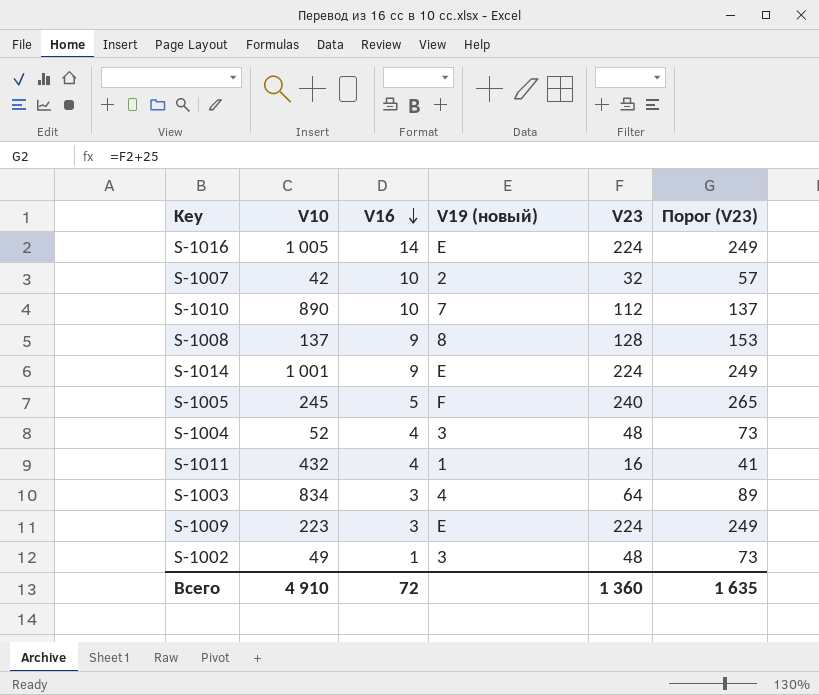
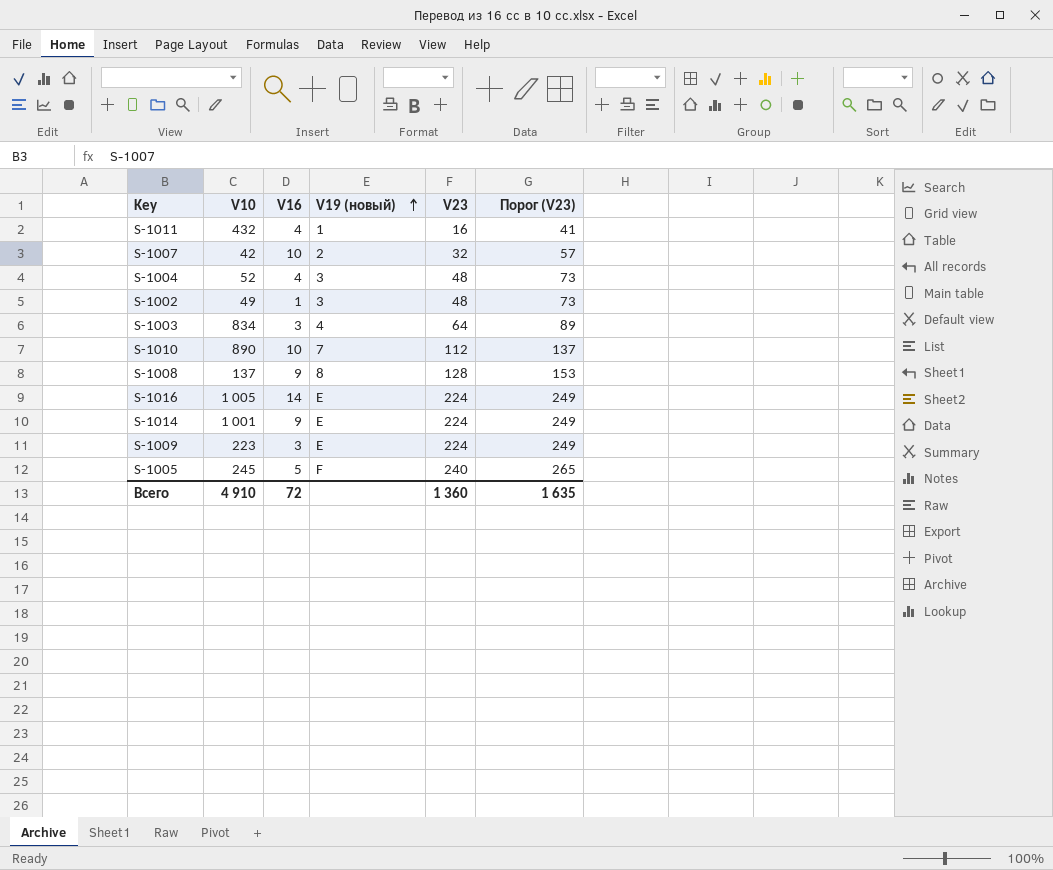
row order: V16 descending -> V19 (новый) ascending

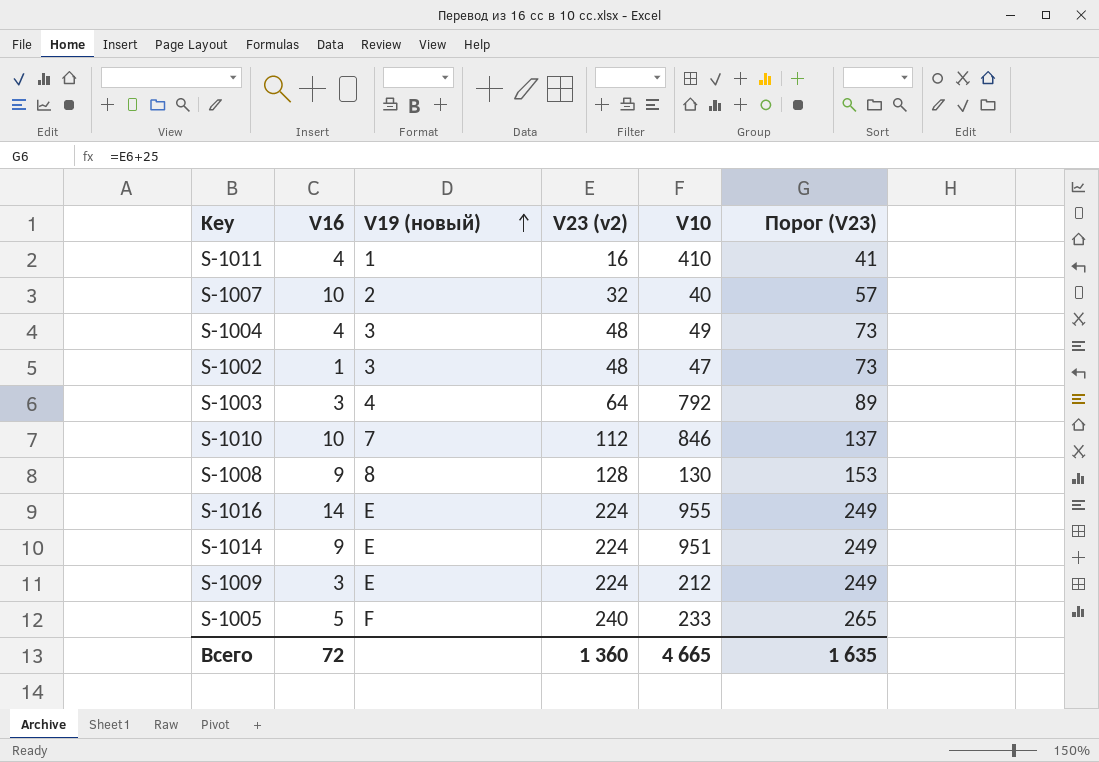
column name: V23 -> V23 (v2)
column V10 | position: 2 -> 5
S-1011 | V10: 432 -> 410
S-1007 | V10: 42 -> 40
S-1004 | V10: 52 -> 49
S-1002 | V10: 49 -> 47
S-1003 | V10: 834 -> 792
S-1010 | V10: 890 -> 846
S-1008 | V10: 137 -> 130
S-1016 | V10: 1 005 -> 955
S-1014 | V10: 1 001 -> 951
S-1009 | V10: 223 -> 212
S-1005 | V10: 245 -> 233
Всего | V10: 4 910 -> 4 665

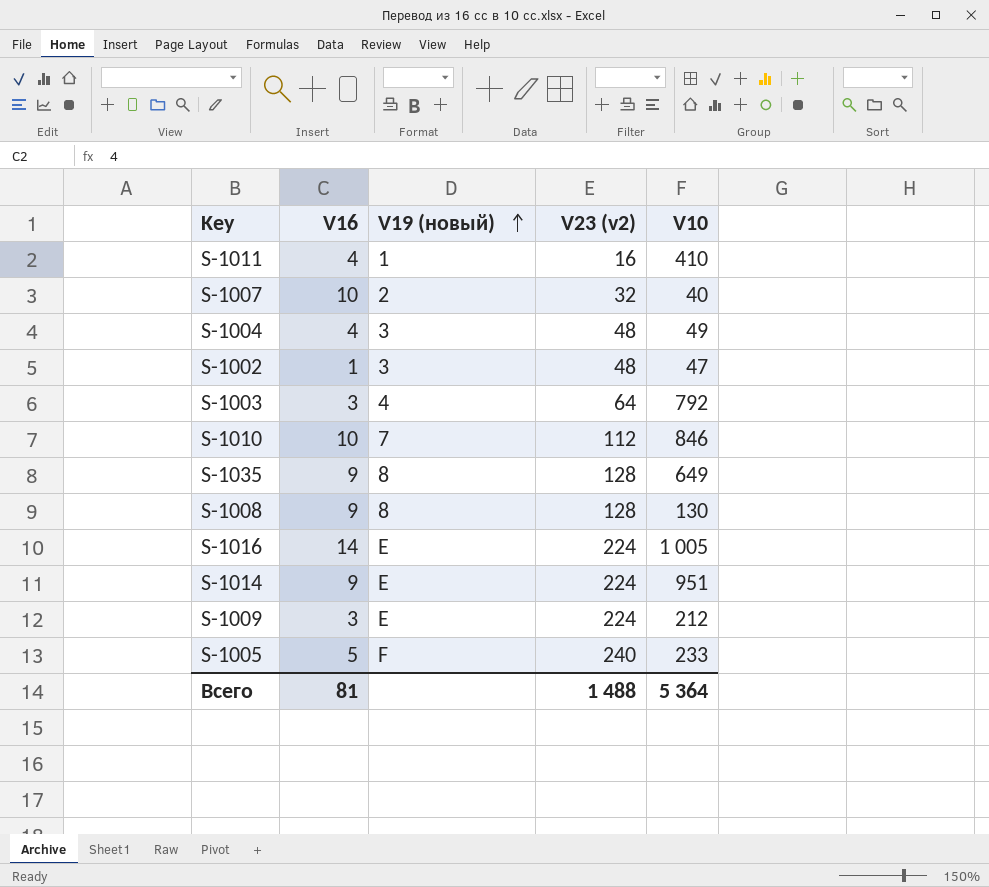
column Порог (V23) | formula: [V23 (v2)] + 25 -> none
row S-1035: none -> 9 | 8 | 128 | 649
S-1016 | V10: 955 -> 1 005
Всего | V16: 72 -> 81
Всего | V23 (v2): 1 360 -> 1 488
Всего | V10: 4 665 -> 5 364

